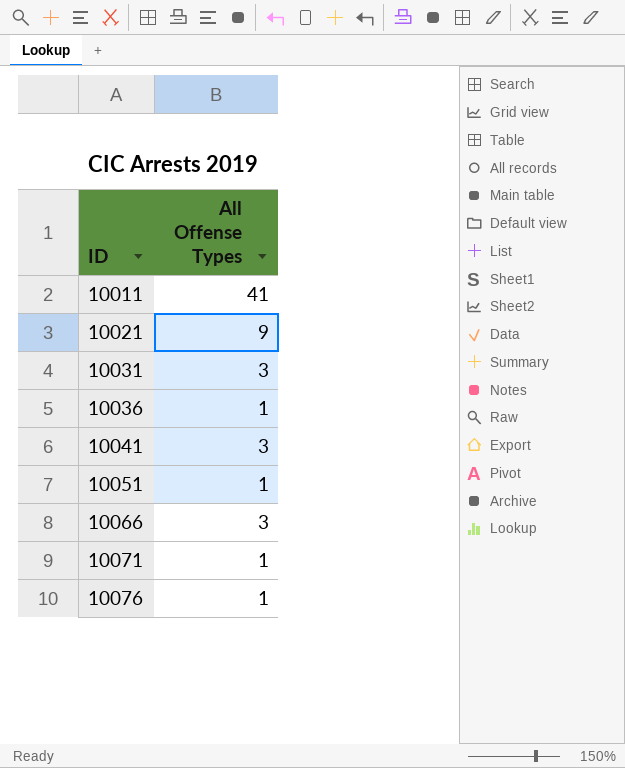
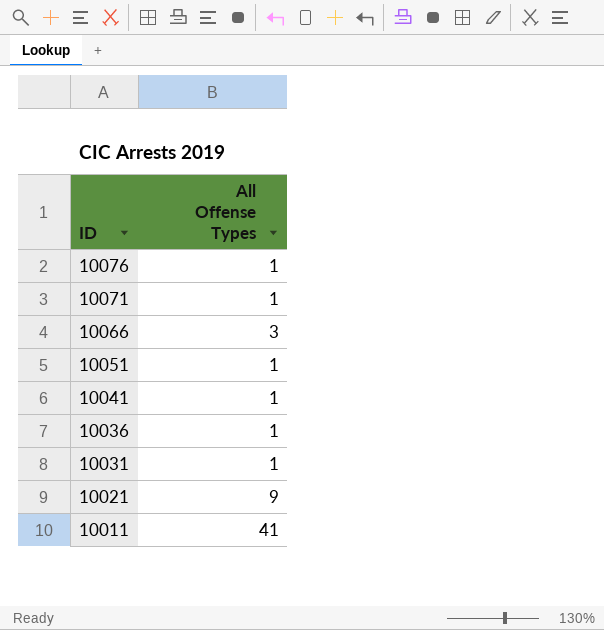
row order: ID ascending -> ID descending
10041 | All Offense Types: 3 -> 1
10031 | All Offense Types: 3 -> 1

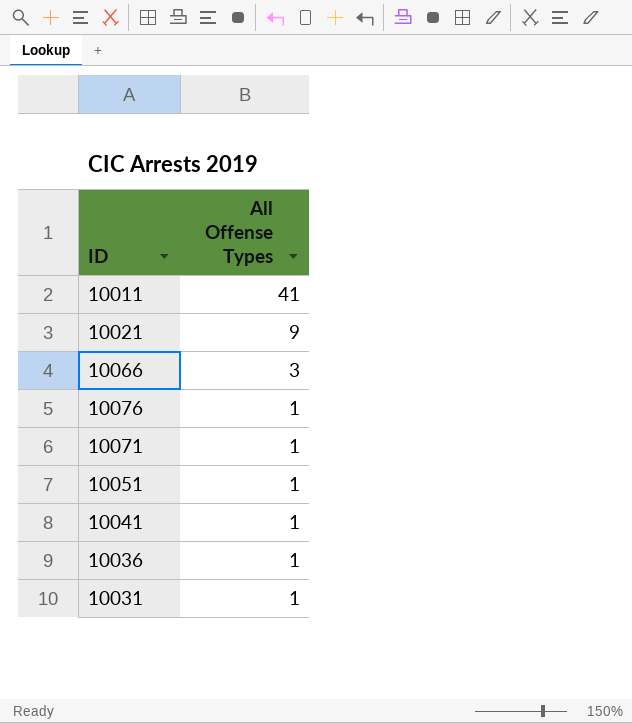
row order: ID descending -> All Offense Types descending

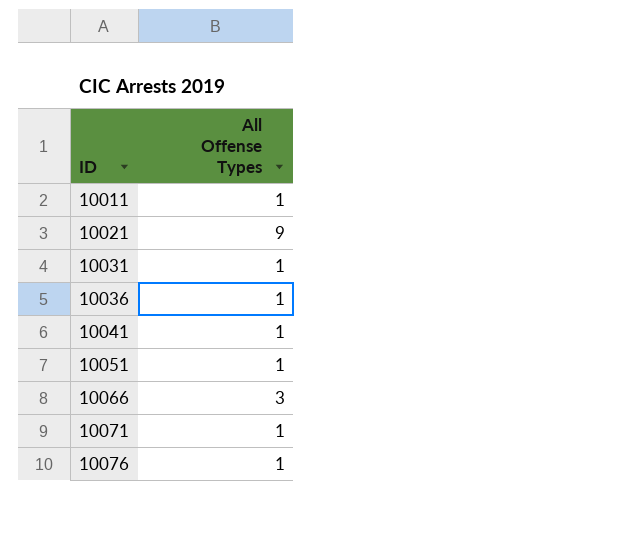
row order: All Offense Types descending -> ID ascending
10011 | All Offense Types: 41 -> 1

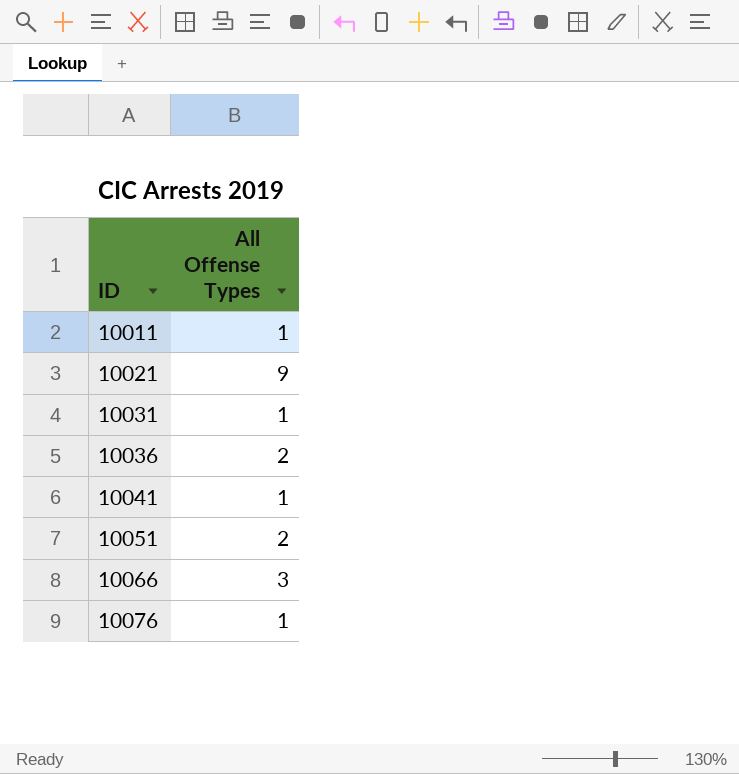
row 10071: 1 -> none
10036 | All Offense Types: 1 -> 2
10051 | All Offense Types: 1 -> 2

